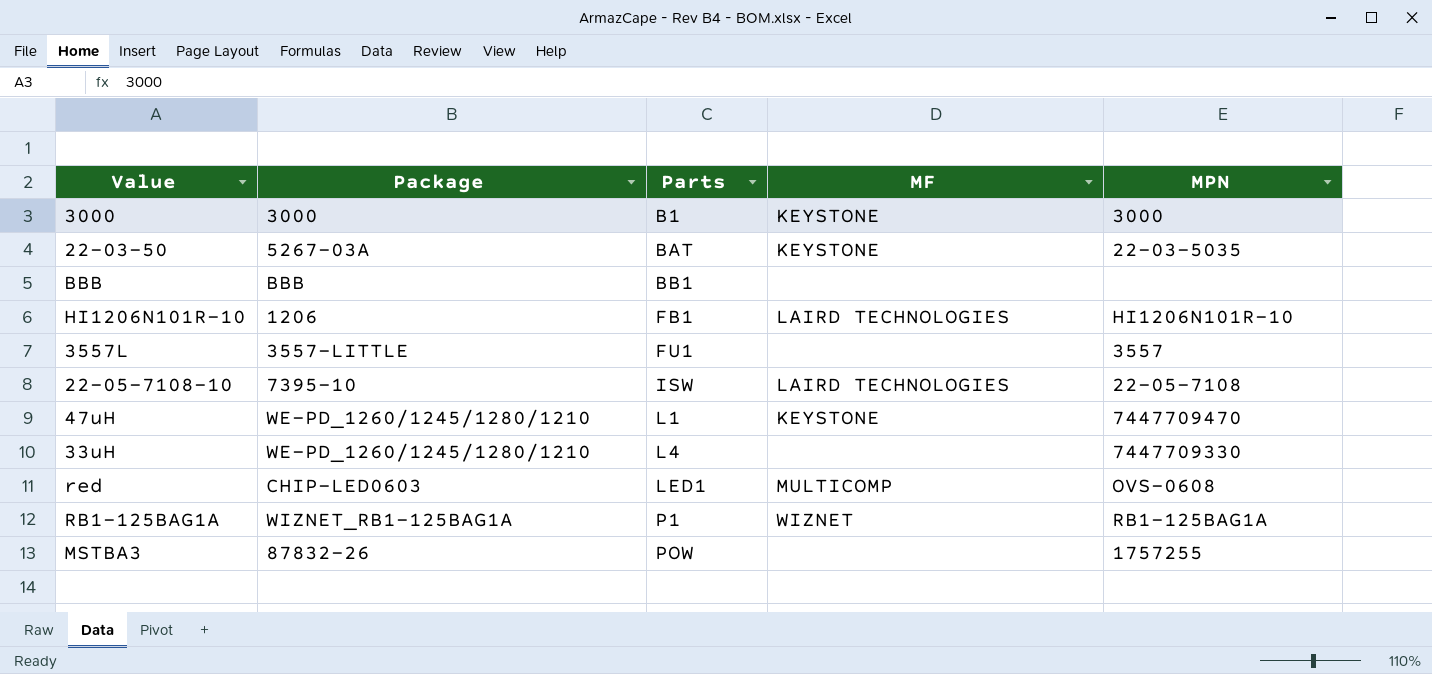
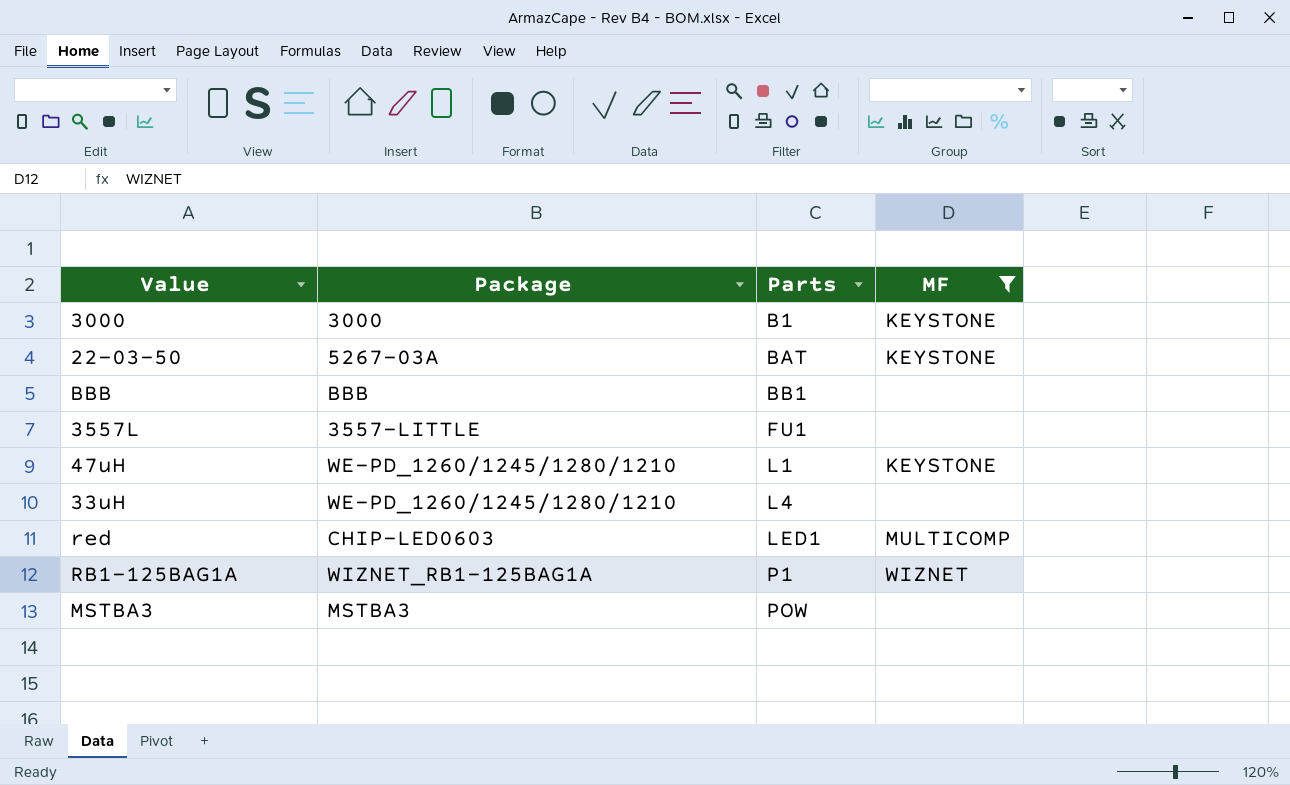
filter: none -> MF != LAIRD TECHNOLOGIES
column MPN | position: 5 -> none
MSTBA3 | Package: 87832-26 -> MSTBA3

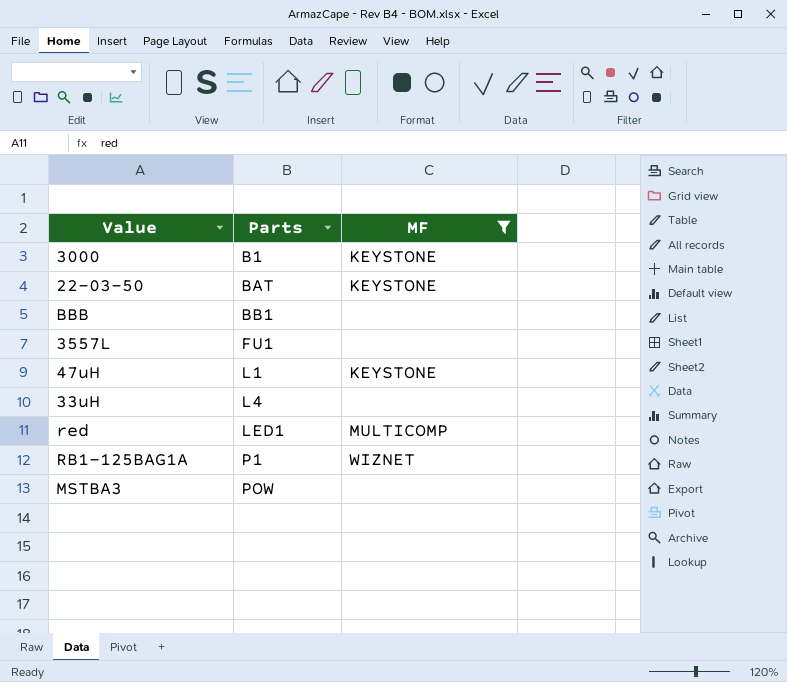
column Package | position: 2 -> none

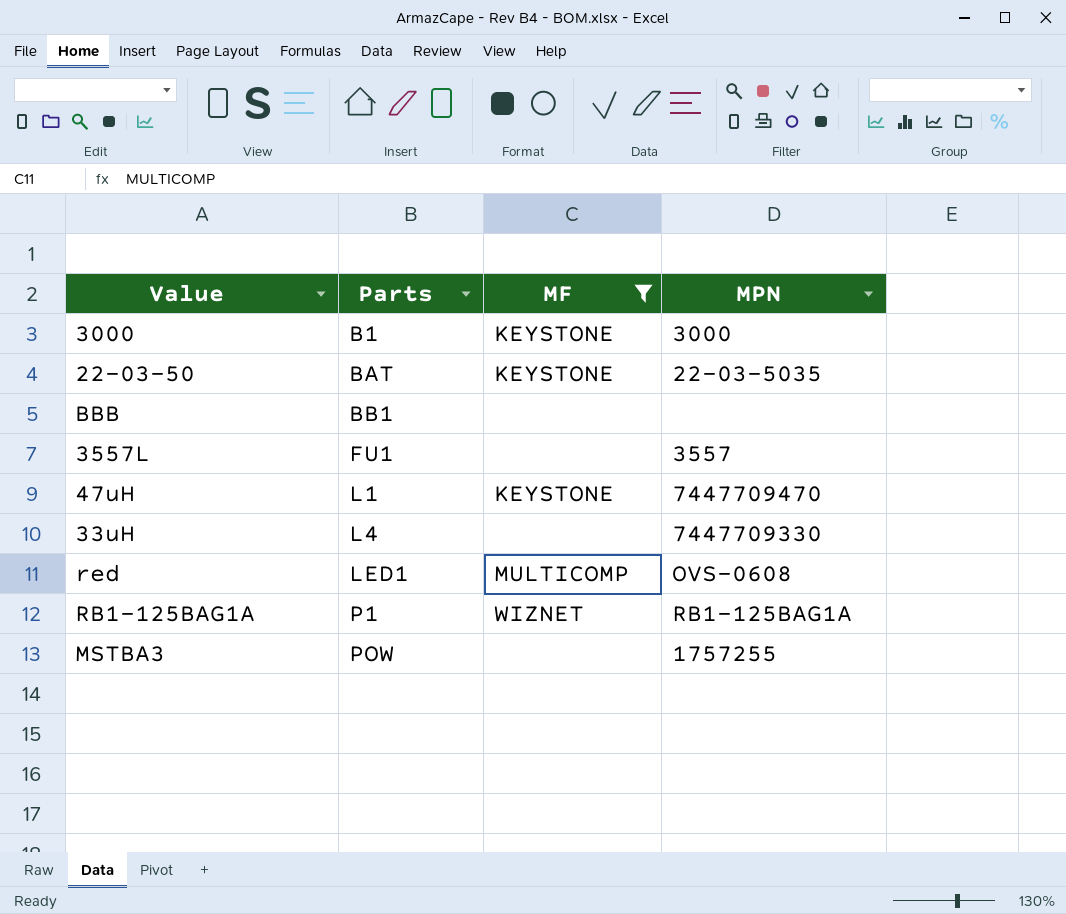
column MPN | position: none -> 4

